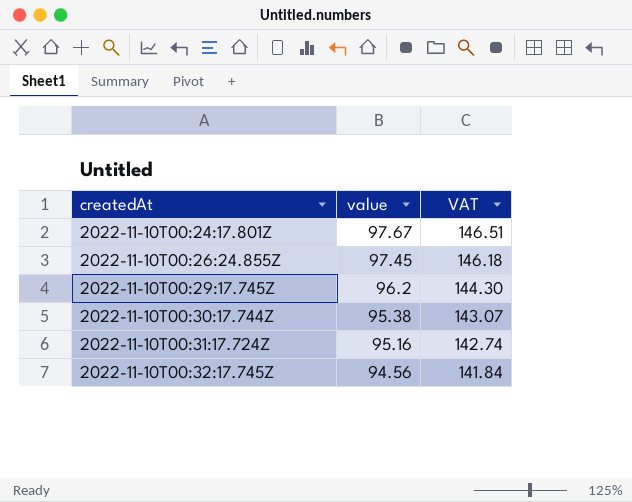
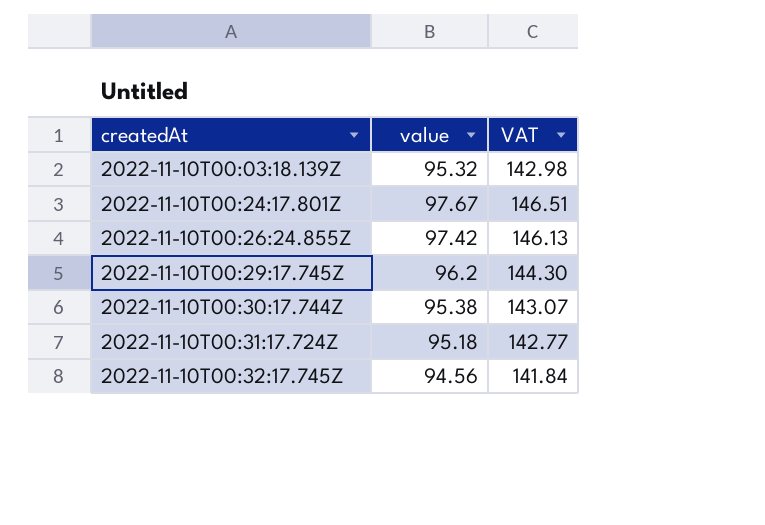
row 2022-11-10T00:03:18.139Z: none -> 95.32 | 142.98
2022-11-10T00:26:24.855Z | value: 97.45 -> 97.42
2022-11-10T00:26:24.855Z | VAT: 146.18 -> 146.13
2022-11-10T00:31:17.724Z | value: 95.16 -> 95.18
2022-11-10T00:31:17.724Z | VAT: 142.74 -> 142.77

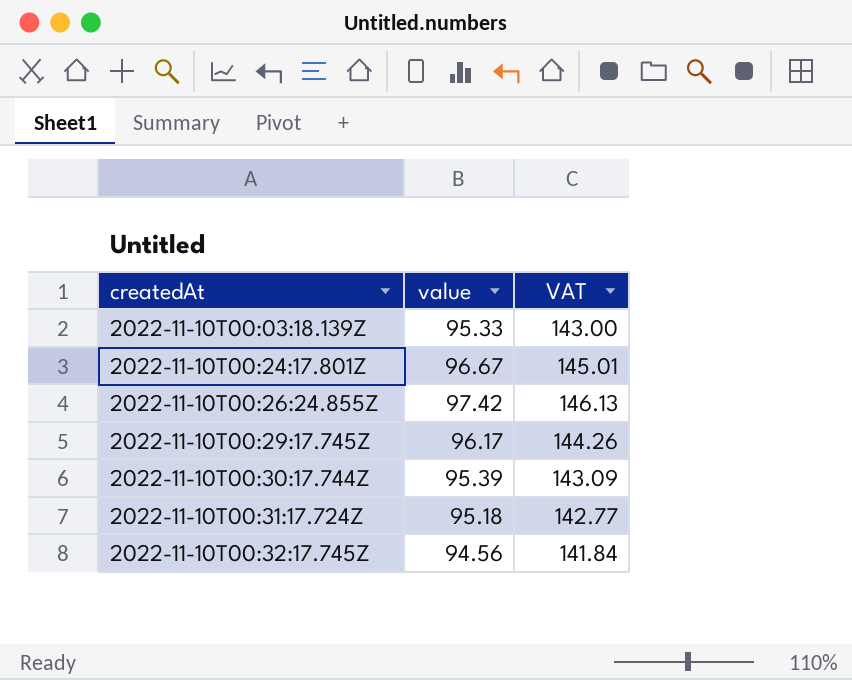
2022-11-10T00:03:18.139Z | value: 95.32 -> 95.33
2022-11-10T00:03:18.139Z | VAT: 142.98 -> 143.00
2022-11-10T00:24:17.801Z | value: 97.67 -> 96.67
2022-11-10T00:24:17.801Z | VAT: 146.51 -> 145.01
2022-11-10T00:29:17.745Z | value: 96.2 -> 96.17
2022-11-10T00:29:17.745Z | VAT: 144.30 -> 144.26
2022-11-10T00:30:17.744Z | value: 95.38 -> 95.39
2022-11-10T00:30:17.744Z | VAT: 143.07 -> 143.09

